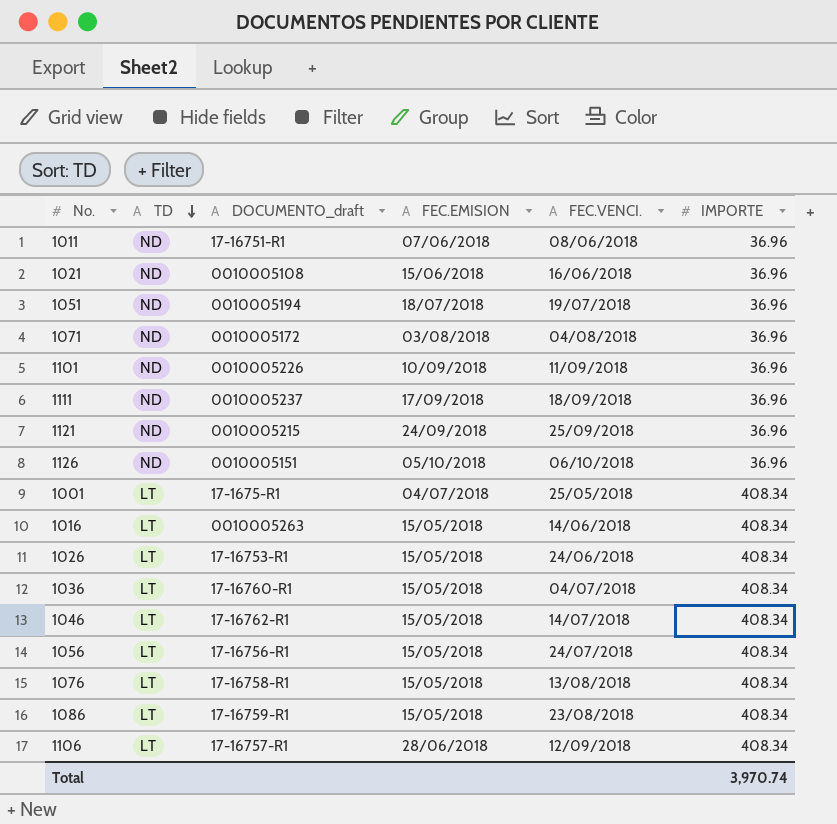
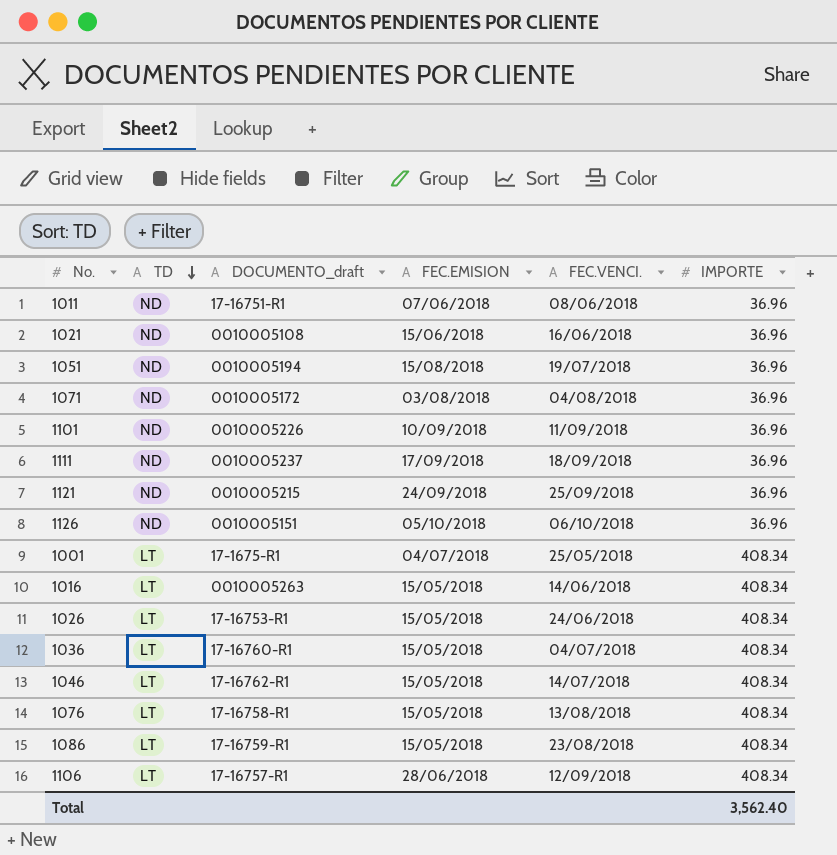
row 1056: LT | 17-16756-R1 | 15/05/2018 | 24/07/2018 | 408.34 -> none
1051 | FEC.EMISION: 18/07/2018 -> 15/08/2018
Total | IMPORTE: 3,970.74 -> 3,562.40

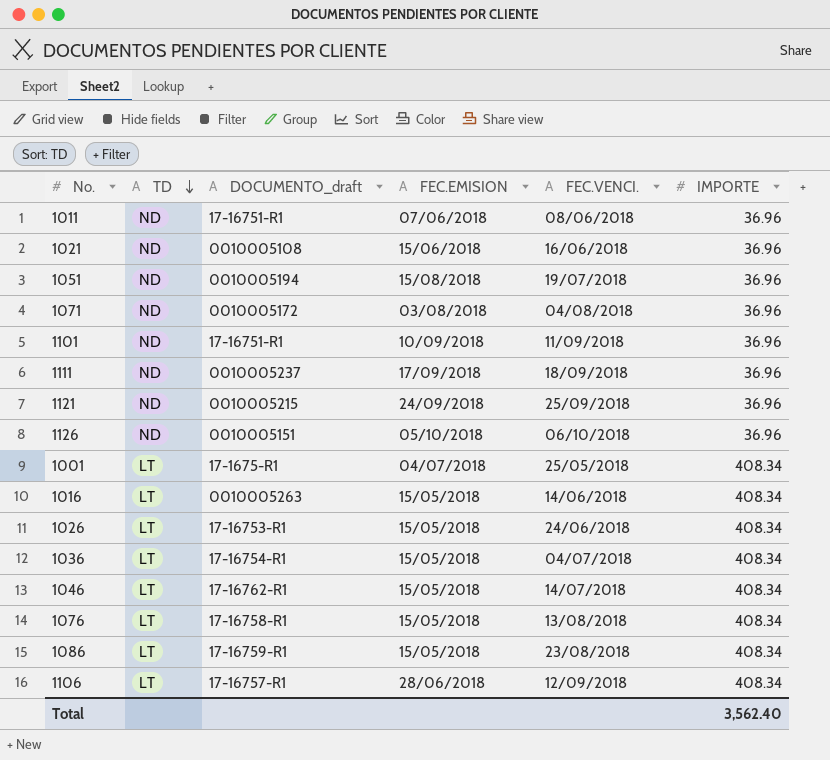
1101 | DOCUMENTO_draft: 0010005226 -> 17-16751-R1
1036 | DOCUMENTO_draft: 17-16760-R1 -> 17-16754-R1

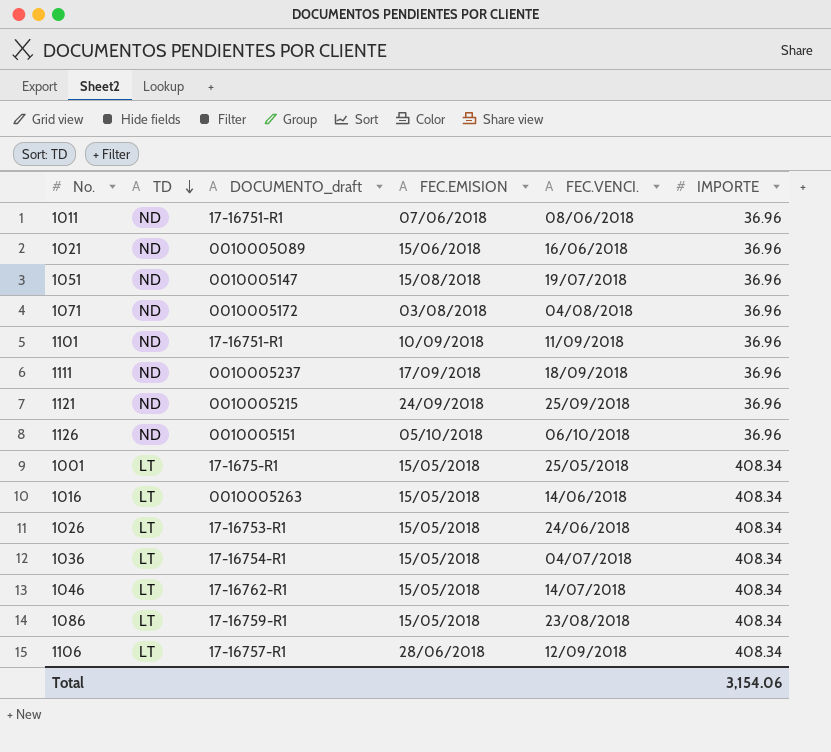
row 1076: LT | 17-16758-R1 | 15/05/2018 | 13/08/2018 | 408.34 -> none
1021 | DOCUMENTO_draft: 0010005108 -> 0010005089
1051 | DOCUMENTO_draft: 0010005194 -> 0010005147
1001 | FEC.EMISION: 04/07/2018 -> 15/05/2018
Total | IMPORTE: 3,562.40 -> 3,154.06

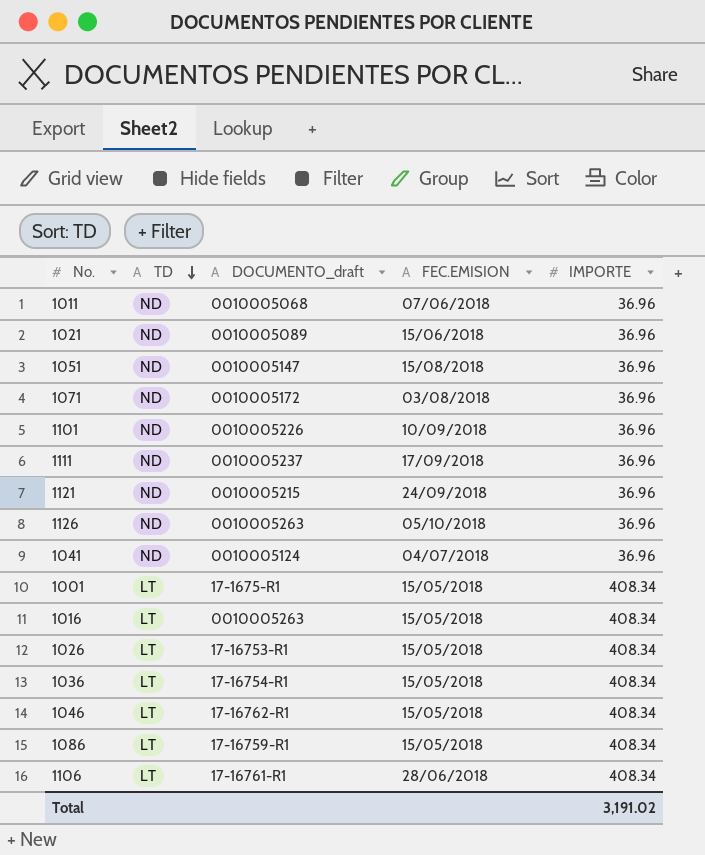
column FEC.VENCI. | position: 5 -> none
1011 | DOCUMENTO_draft: 17-16751-R1 -> 0010005068
1101 | DOCUMENTO_draft: 17-16751-R1 -> 0010005226
1126 | DOCUMENTO_draft: 0010005151 -> 0010005263
row 1041: none -> ND | 0010005124 | 04/07/2018 | 36.96
1106 | DOCUMENTO_draft: 17-16757-R1 -> 17-16761-R1
Total | IMPORTE: 3,154.06 -> 3,191.02

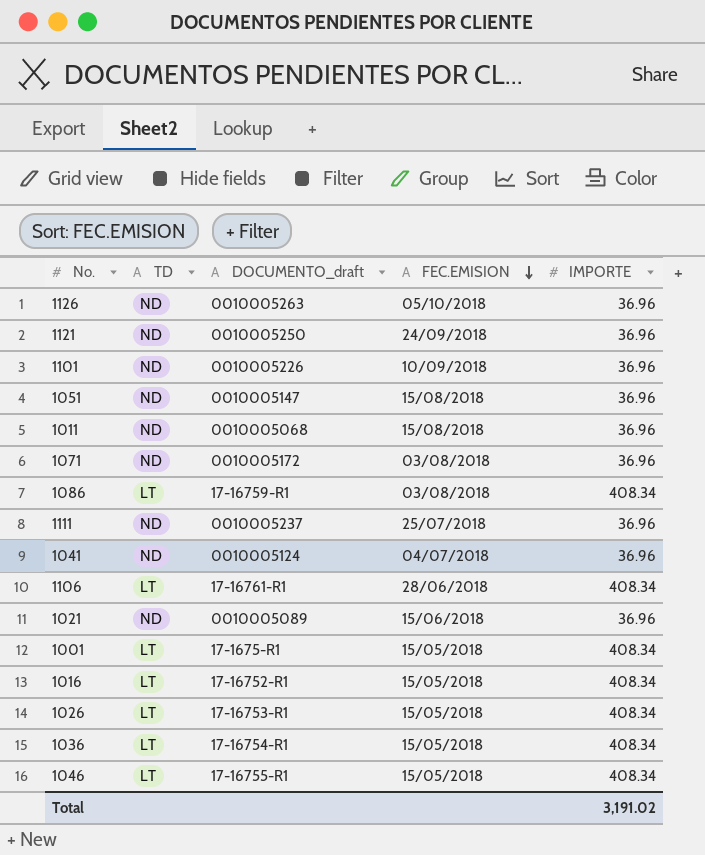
row order: TD descending -> FEC.EMISION descending
1121 | DOCUMENTO_draft: 0010005215 -> 0010005250
1011 | FEC.EMISION: 07/06/2018 -> 15/08/2018
1086 | FEC.EMISION: 15/05/2018 -> 03/08/2018
1111 | FEC.EMISION: 17/09/2018 -> 25/07/2018
1016 | DOCUMENTO_draft: 0010005263 -> 17-16752-R1
1046 | DOCUMENTO_draft: 17-16762-R1 -> 17-16755-R1

